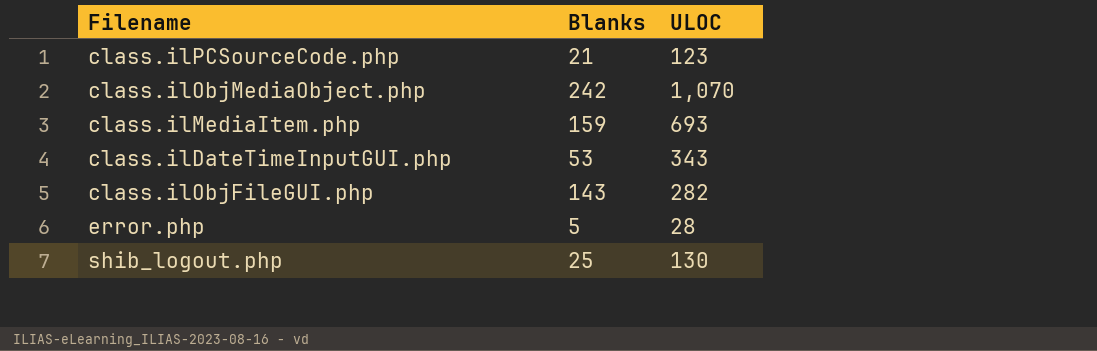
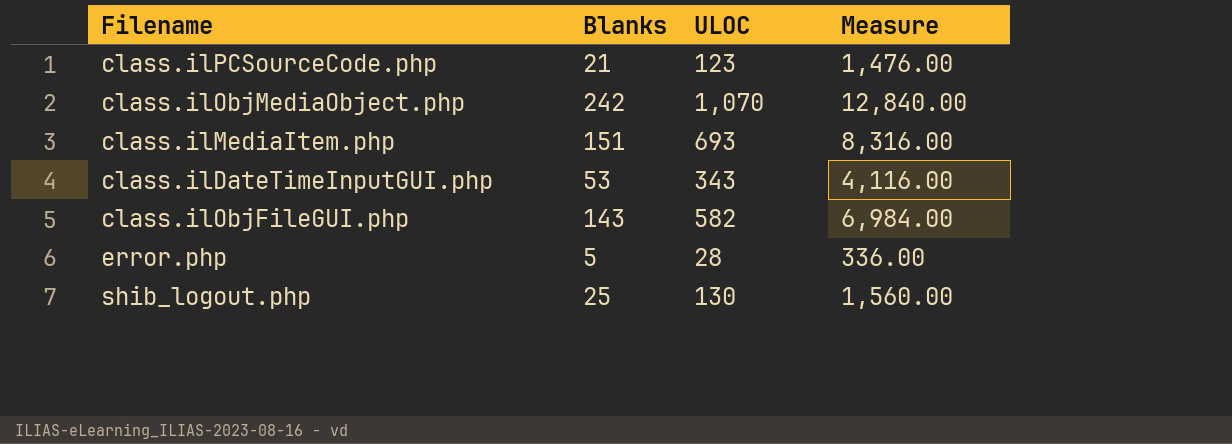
column Measure | formula: none -> [ULOC] * 12
class.ilMediaItem.php | Blanks: 159 -> 151
class.ilObjFileGUI.php | ULOC: 282 -> 582

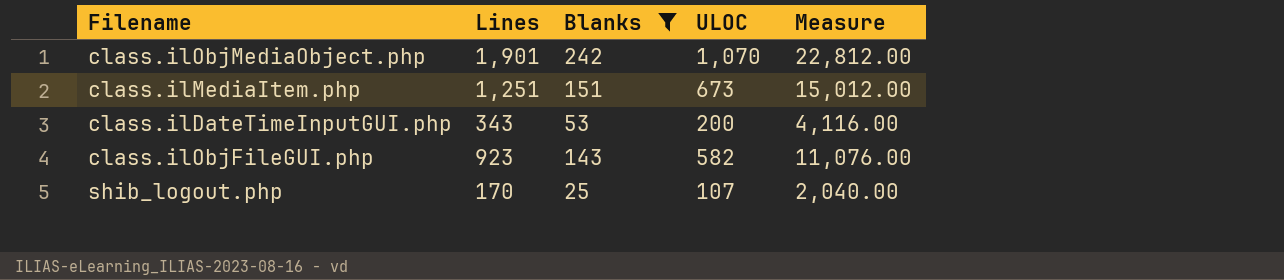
filter: none -> Blanks >= 25
column Lines | position: none -> 2
column Measure | formula: [ULOC] * 12 -> [Lines] * 12
class.ilMediaItem.php | ULOC: 693 -> 673
class.ilDateTimeInputGUI.php | ULOC: 343 -> 200
shib_logout.php | ULOC: 130 -> 107

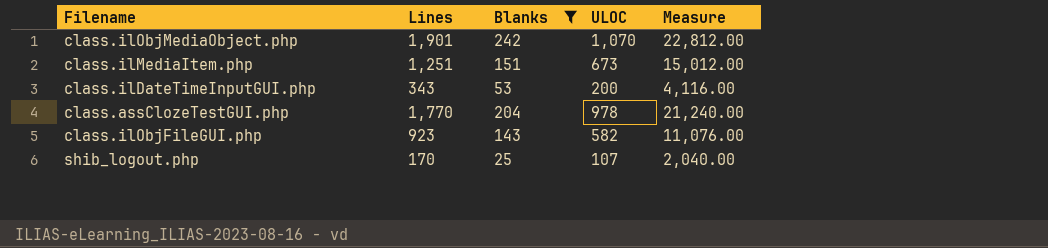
row class.assClozeTestGUI.php: none -> 1,770 | 204 | 978 | 21,240.00

